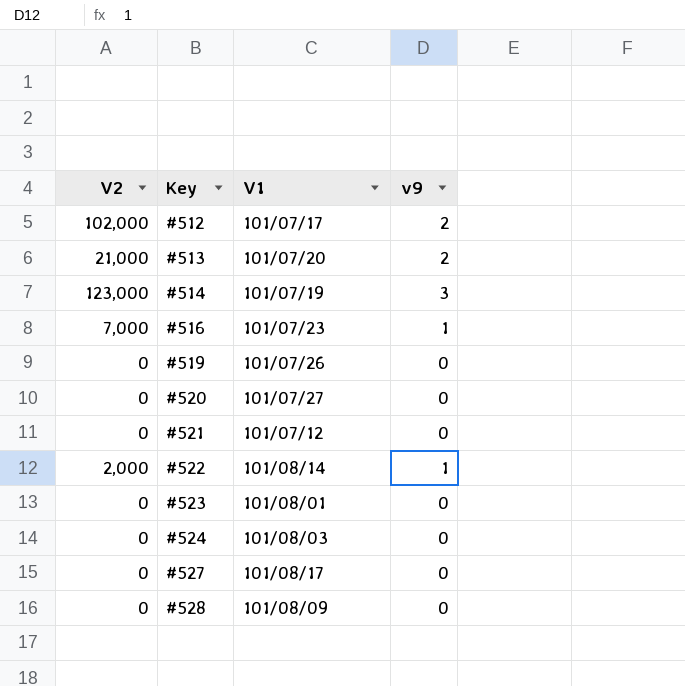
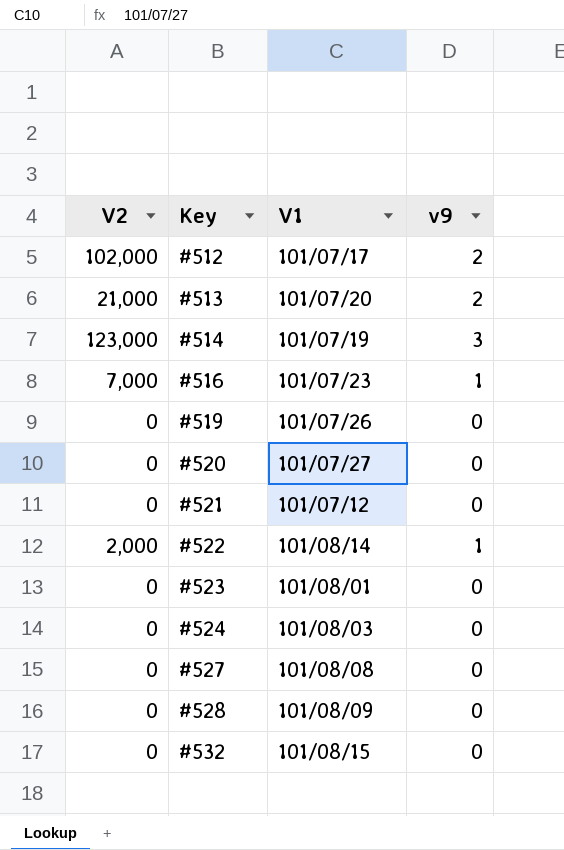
#527 | V1: 101/08/17 -> 101/08/08
row #532: none -> 0 | 101/08/15 | 0

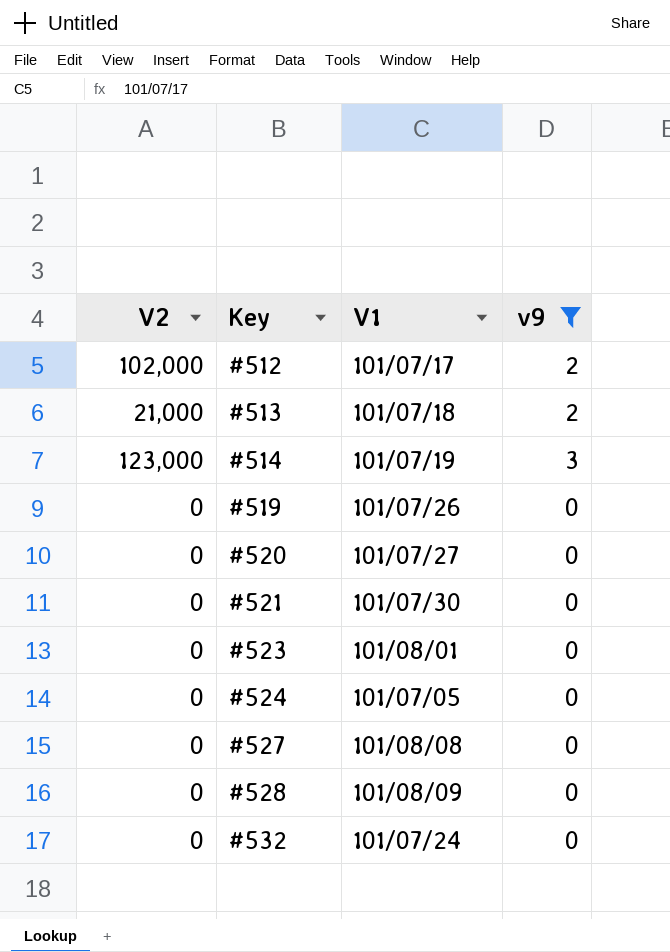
filter: none -> v9 != 1
#513 | V1: 101/07/20 -> 101/07/18
#521 | V1: 101/07/12 -> 101/07/30
#524 | V1: 101/08/03 -> 101/07/05
#532 | V1: 101/08/15 -> 101/07/24

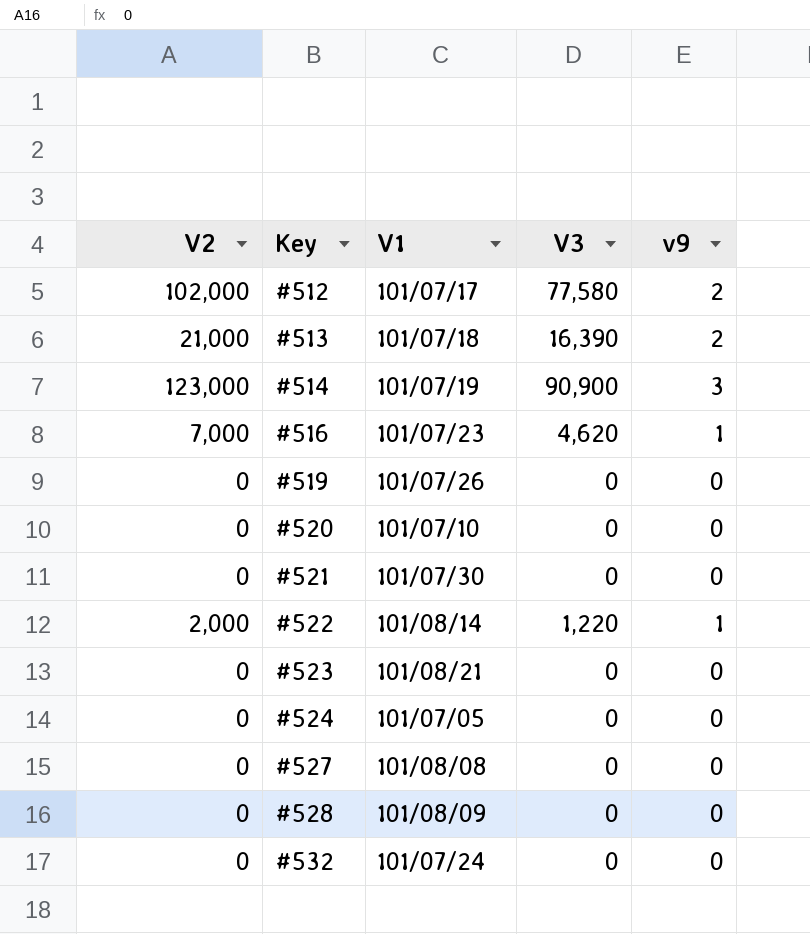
filter: v9 != 1 -> none
column V3 | position: none -> 4
#520 | V1: 101/07/27 -> 101/07/10
#523 | V1: 101/08/01 -> 101/08/21

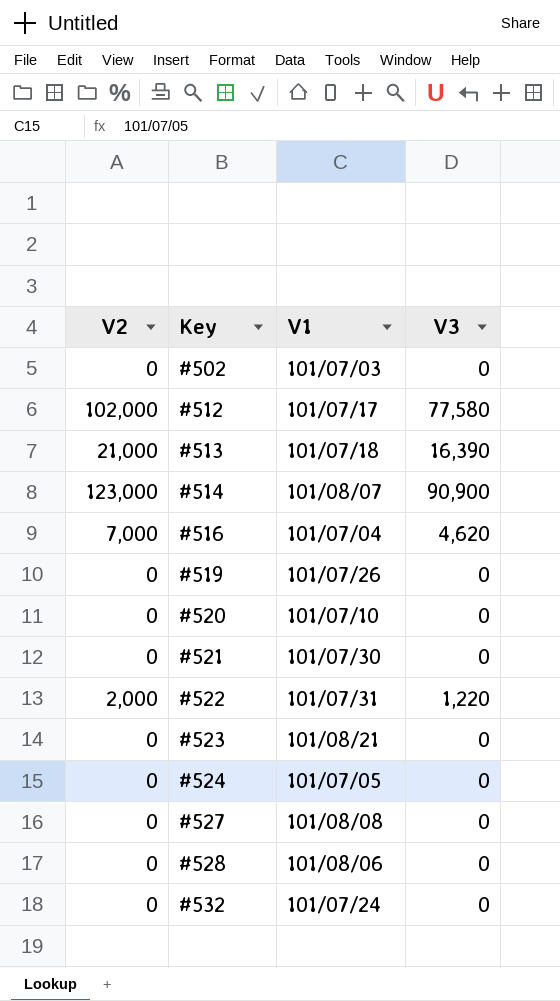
column v9 | position: 5 -> none
row #502: none -> 0 | 101/07/03 | 0
#514 | V1: 101/07/19 -> 101/08/07
#516 | V1: 101/07/23 -> 101/07/04
#522 | V1: 101/08/14 -> 101/07/31
#528 | V1: 101/08/09 -> 101/08/06

